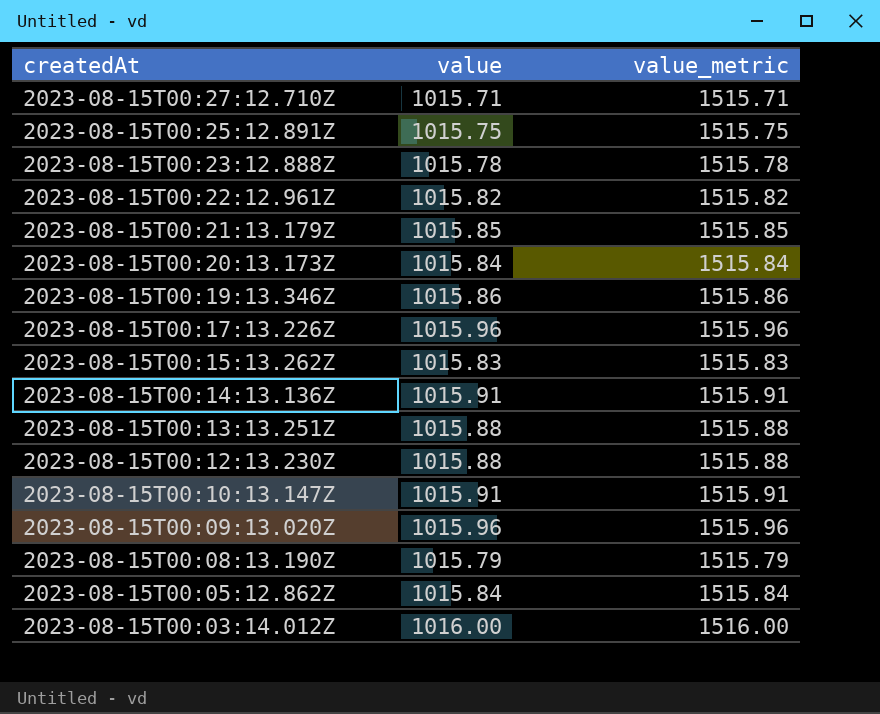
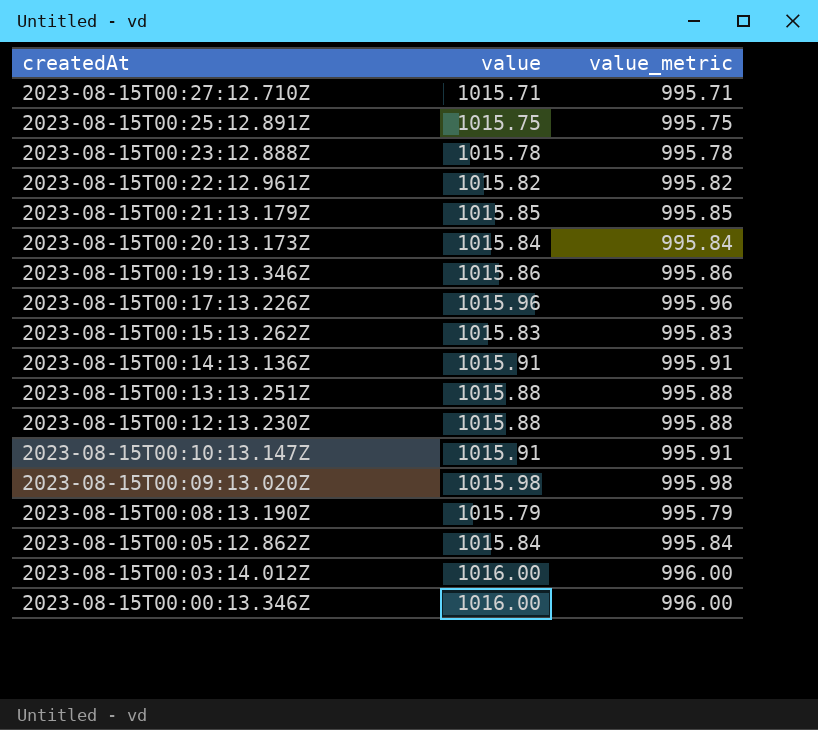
column value_metric | formula: [value] + 500 -> [value] - 20
2023-08-15T00:09:13.020Z | value: 1015.96 -> 1015.98
row 2023-08-15T00:00:13.346Z: none -> 1016.00 | 996.00

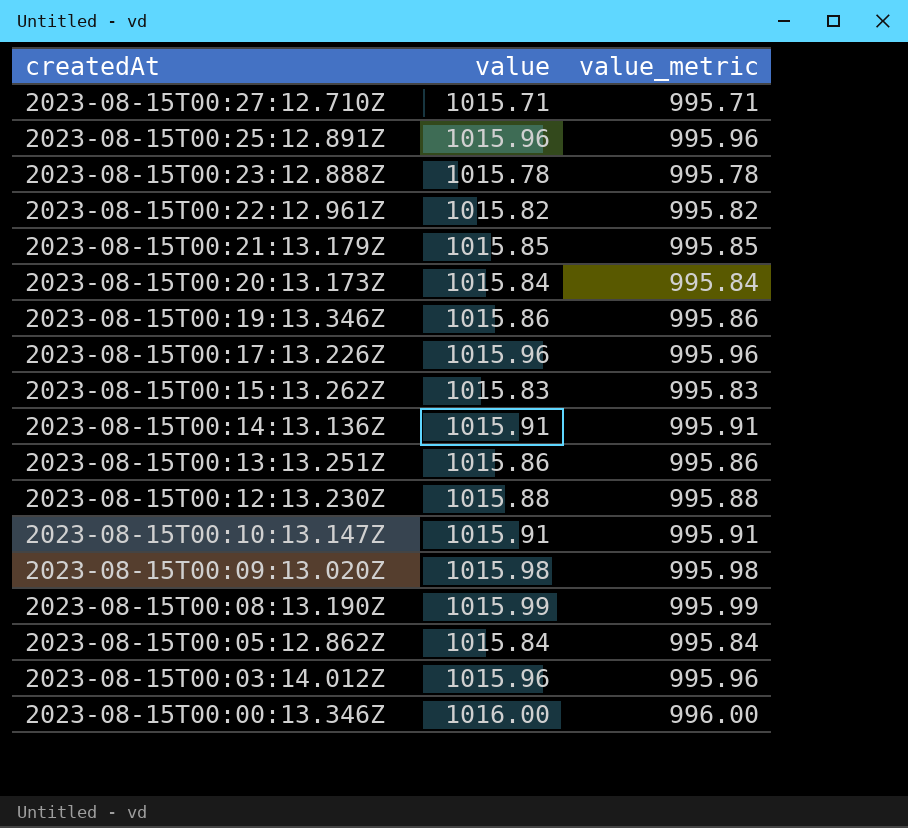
2023-08-15T00:25:12.891Z | value: 1015.75 -> 1015.96
2023-08-15T00:25:12.891Z | value_metric: 995.75 -> 995.96
2023-08-15T00:13:13.251Z | value: 1015.88 -> 1015.86
2023-08-15T00:13:13.251Z | value_metric: 995.88 -> 995.86
2023-08-15T00:08:13.190Z | value: 1015.79 -> 1015.99
2023-08-15T00:08:13.190Z | value_metric: 995.79 -> 995.99
2023-08-15T00:03:14.012Z | value: 1016.00 -> 1015.96
2023-08-15T00:03:14.012Z | value_metric: 996.00 -> 995.96

